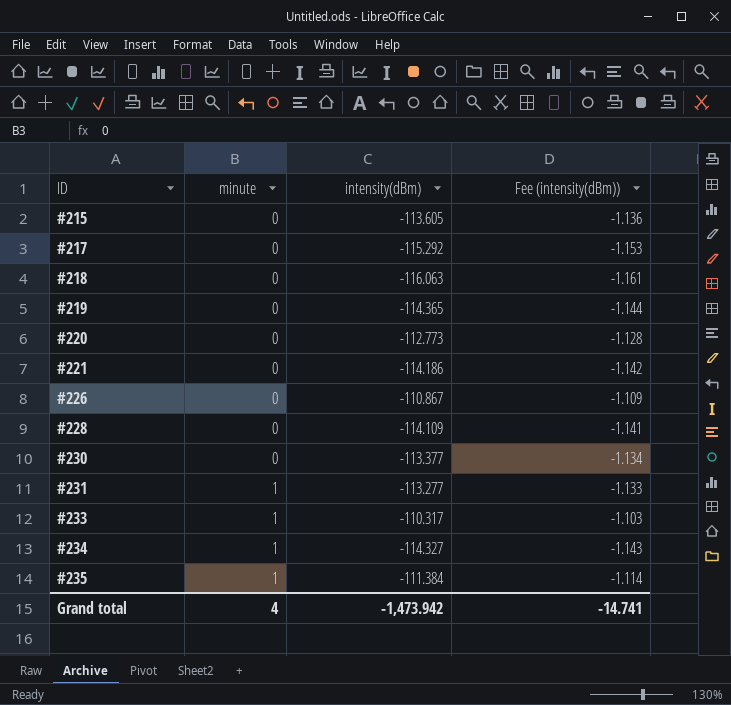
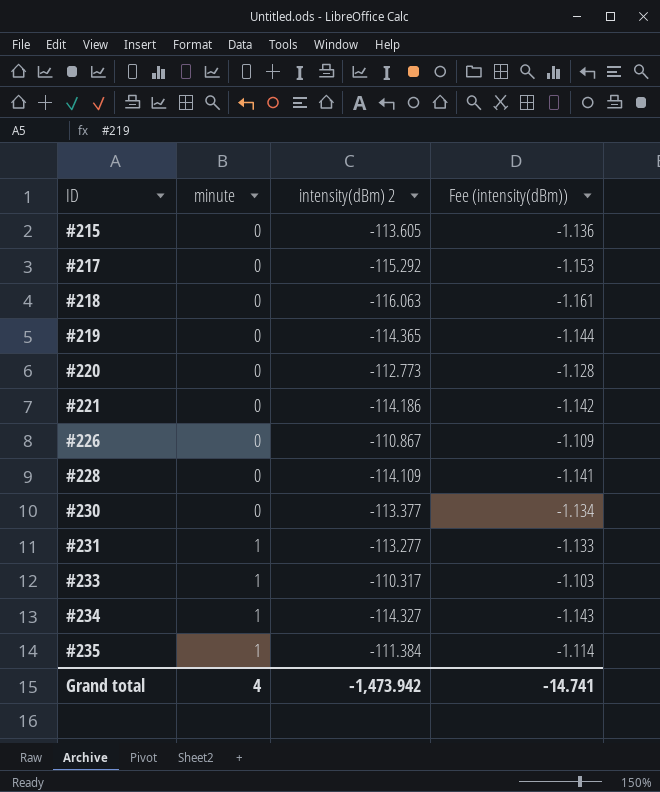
column name: intensity(dBm) -> intensity(dBm) 2

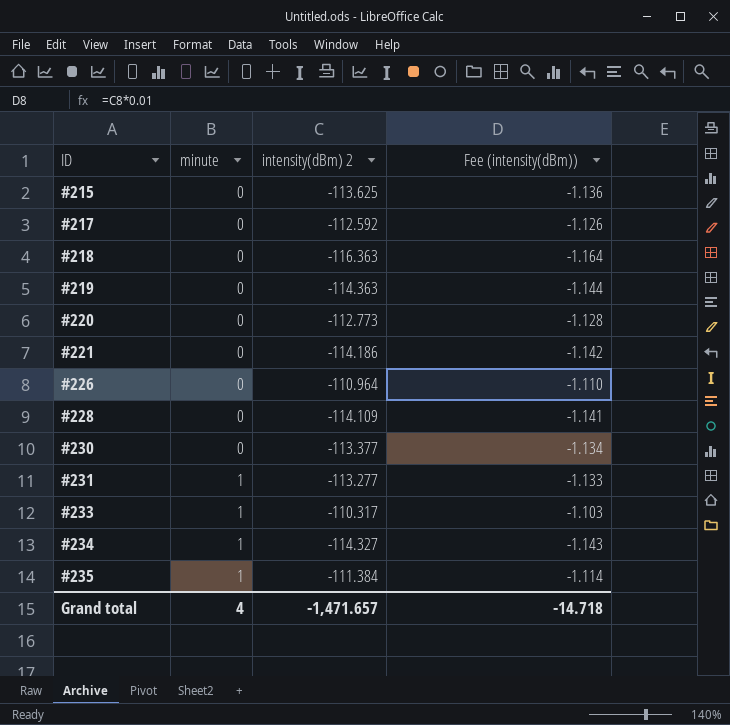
#215 | intensity(dBm) 2: -113.605 -> -113.625
#217 | intensity(dBm) 2: -115.292 -> -112.592
#217 | Fee (intensity(dBm)): -1.153 -> -1.126
#218 | intensity(dBm) 2: -116.063 -> -116.363
#218 | Fee (intensity(dBm)): -1.161 -> -1.164
#219 | intensity(dBm) 2: -114.365 -> -114.363
#226 | intensity(dBm) 2: -110.867 -> -110.964
#226 | Fee (intensity(dBm)): -1.109 -> -1.110
Grand total | intensity(dBm) 2: -1,473.942 -> -1,471.657
Grand total | Fee (intensity(dBm)): -14.741 -> -14.718

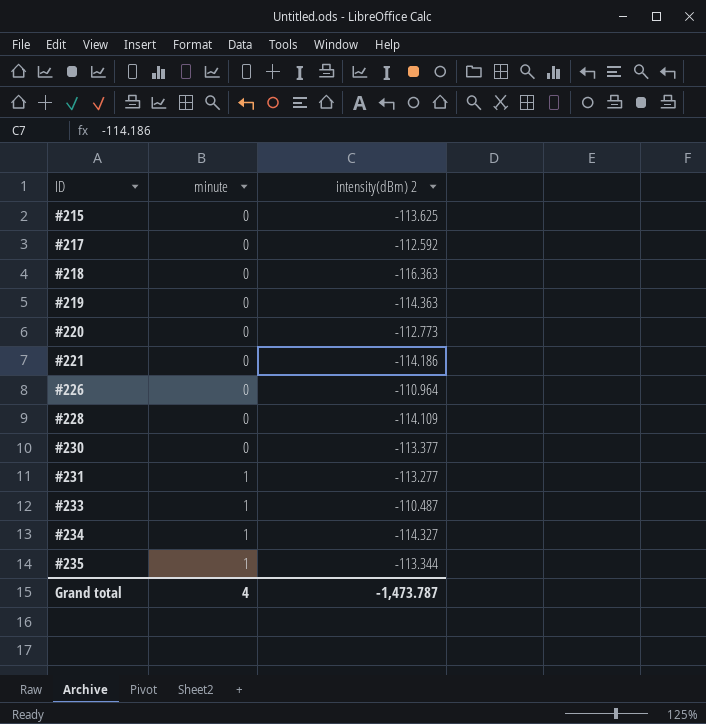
column Fee (intensity(dBm)) | formula: [intensity(dBm) 2] * 0.01 -> none
#233 | intensity(dBm) 2: -110.317 -> -110.487
#235 | intensity(dBm) 2: -111.384 -> -113.344
Grand total | intensity(dBm) 2: -1,471.657 -> -1,473.787

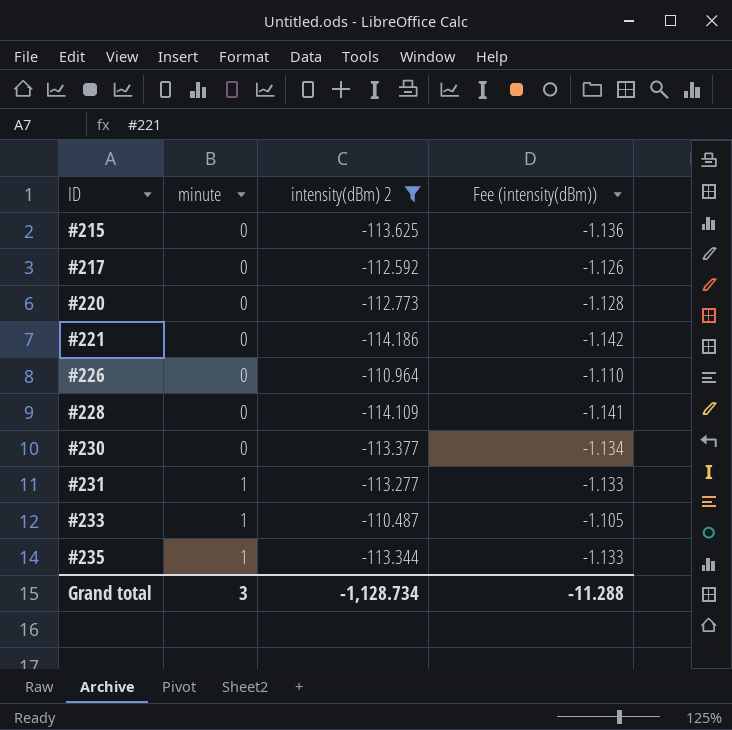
filter: none -> intensity(dBm) 2 >= -114.186
column Fee (intensity(dBm)) | formula: none -> [intensity(dBm) 2] * 0.01
Grand total | minute: 4 -> 3
Grand total | intensity(dBm) 2: -1,473.787 -> -1,128.734

